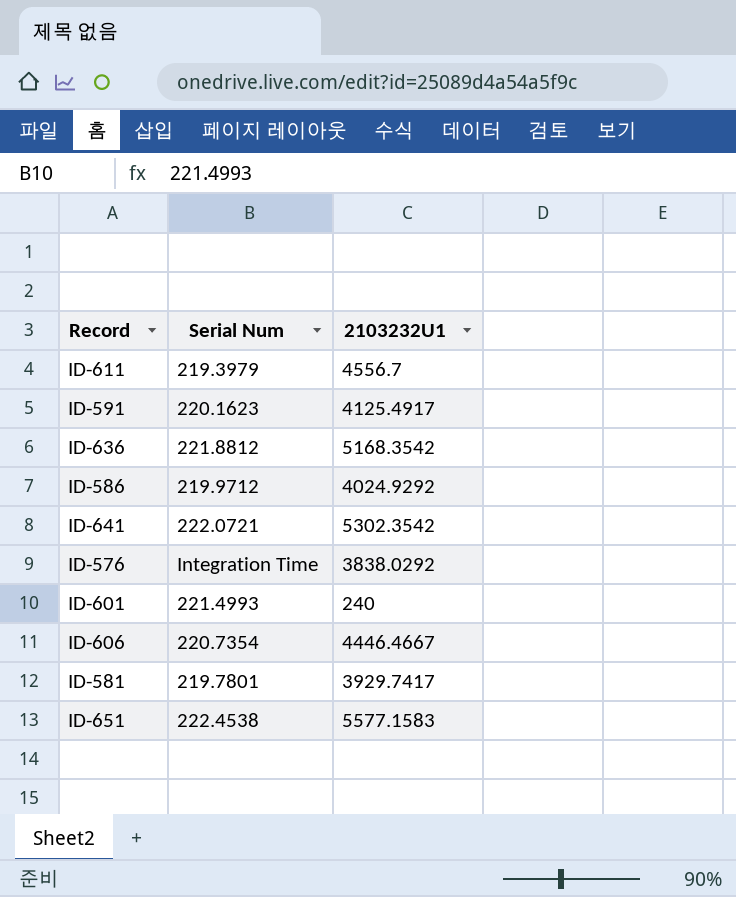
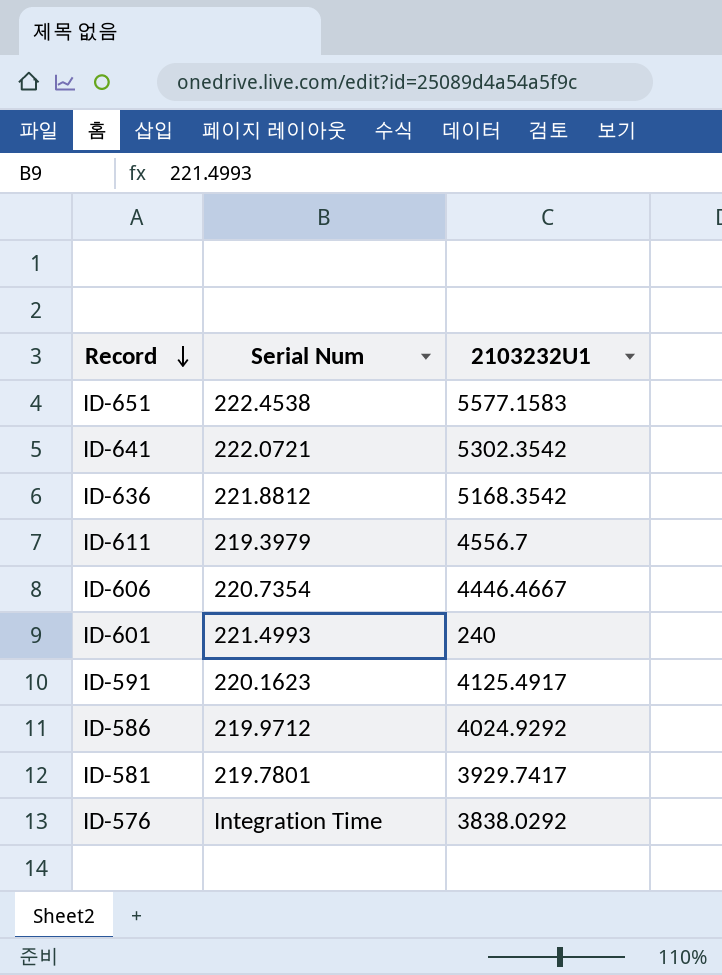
row order: none -> Record descending

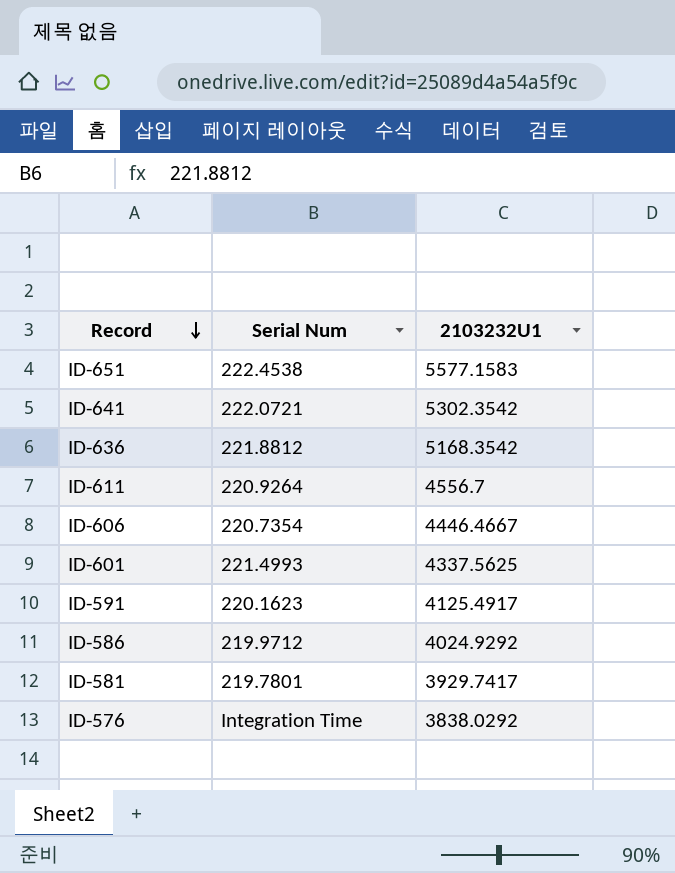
ID-611 | Serial Num: 219.3979 -> 220.9264
ID-601 | 2103232U1: 240 -> 4337.5625

